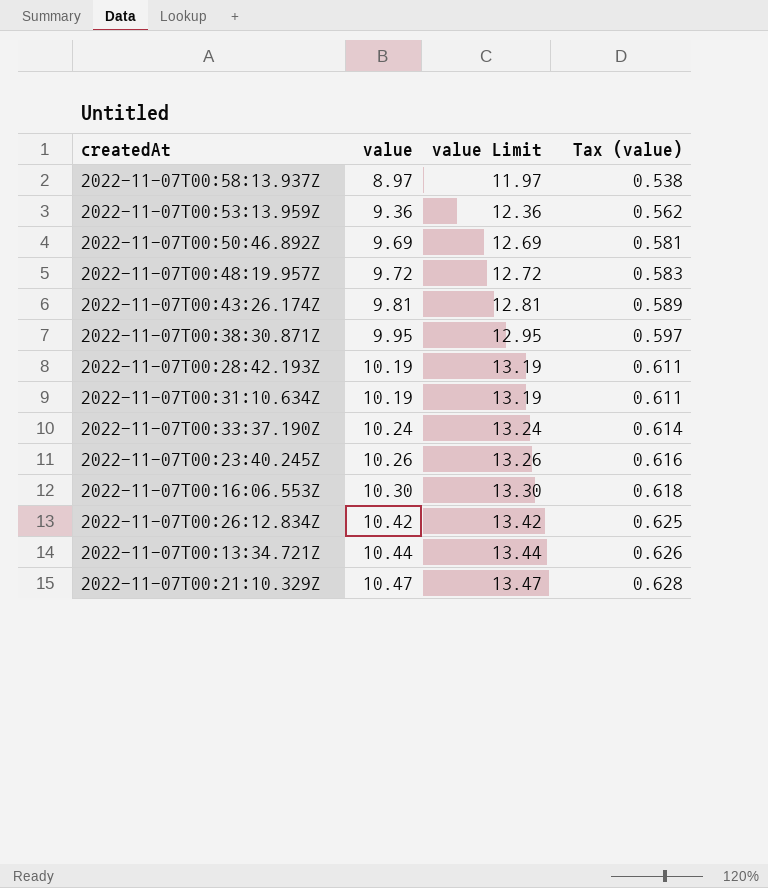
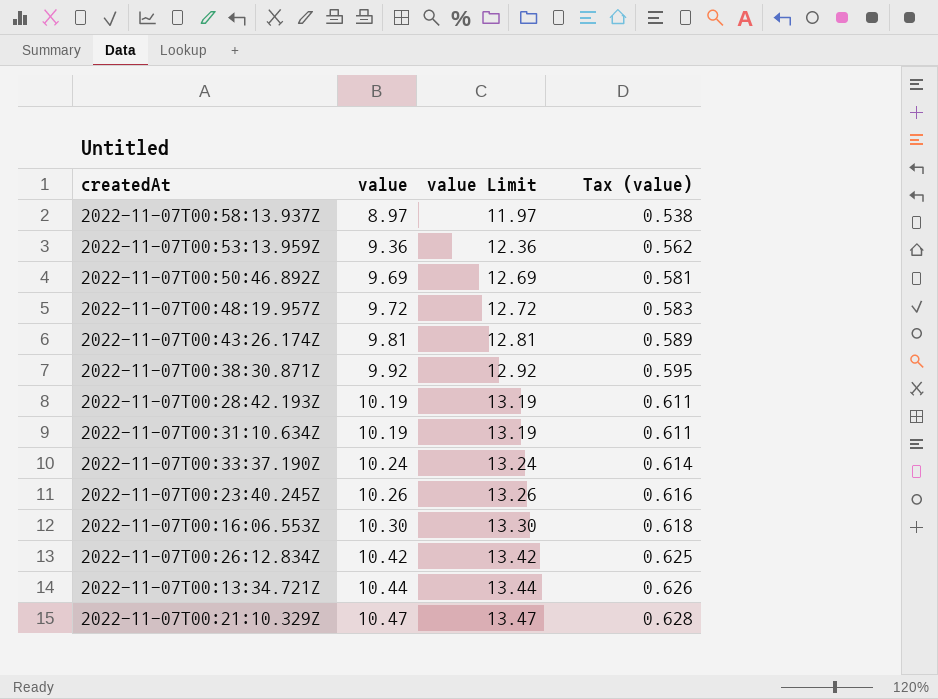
2022-11-07T00:38:30.871Z | value: 9.95 -> 9.92
2022-11-07T00:38:30.871Z | value Limit: 12.95 -> 12.92
2022-11-07T00:38:30.871Z | Tax (value): 0.597 -> 0.595

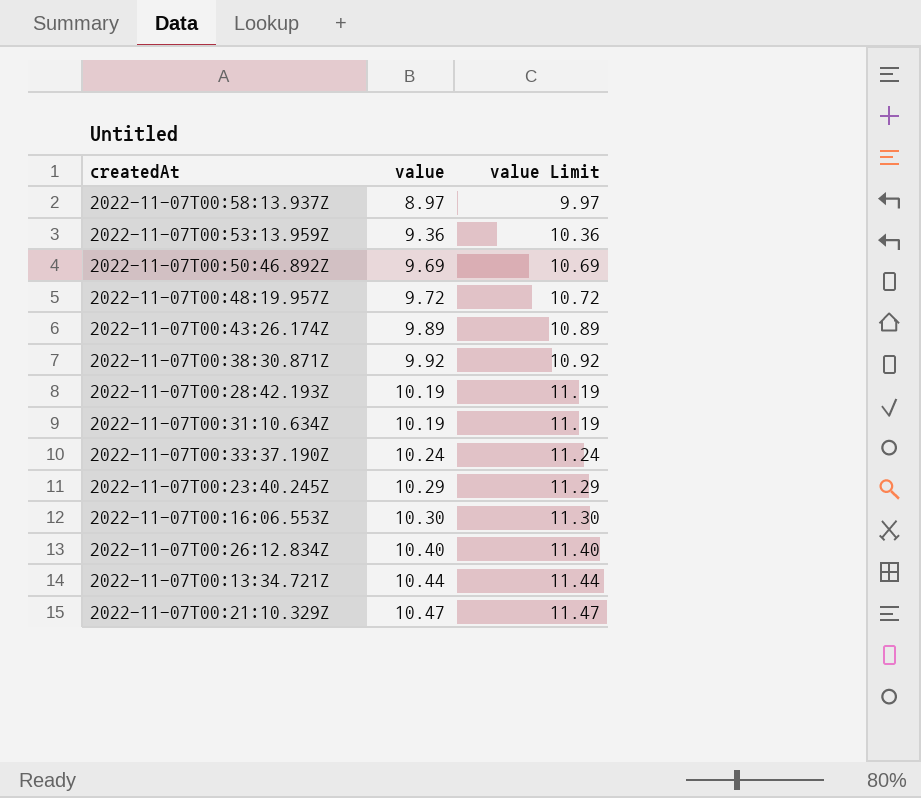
column Tax (value) | formula: [value] * 0.06 -> none
column value Limit | formula: [value] + 3 -> [value] + 1
2022-11-07T00:43:26.174Z | value: 9.81 -> 9.89
2022-11-07T00:23:40.245Z | value: 10.26 -> 10.29
2022-11-07T00:26:12.834Z | value: 10.42 -> 10.40

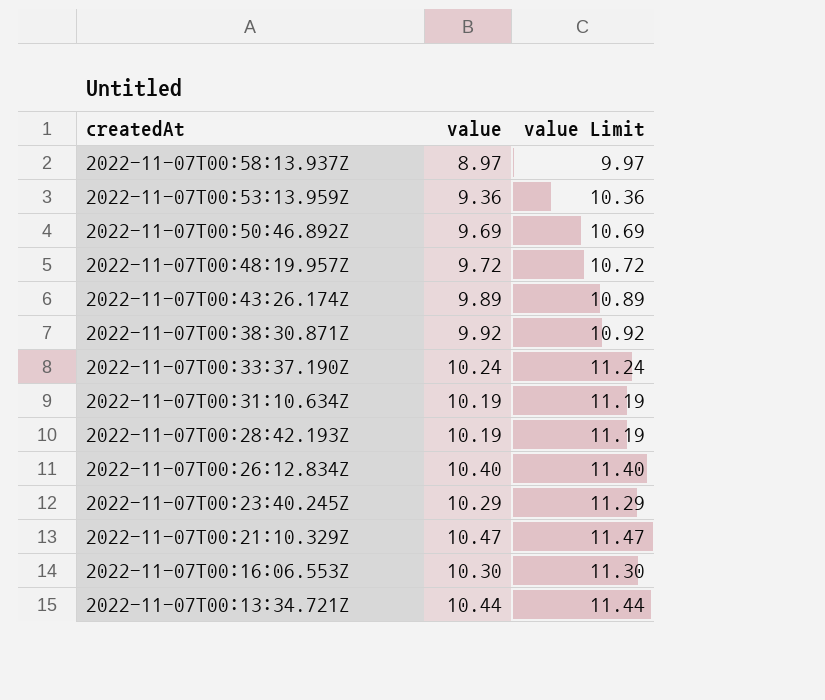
row order: value ascending -> createdAt descending

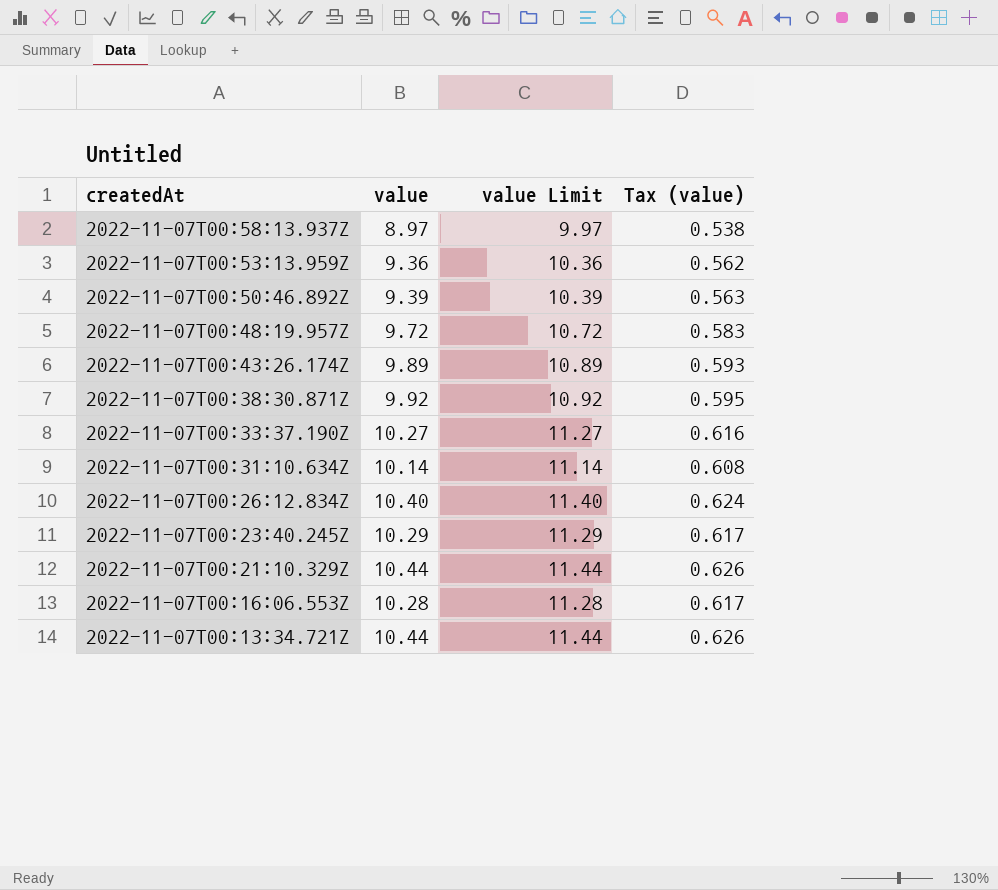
column Tax (value) | formula: none -> [value] * 0.06
row 2022-11-07T00:28:42.193Z: 10.19 | 11.19 -> none
2022-11-07T00:50:46.892Z | value: 9.69 -> 9.39
2022-11-07T00:50:46.892Z | value Limit: 10.69 -> 10.39
2022-11-07T00:33:37.190Z | value: 10.24 -> 10.27
2022-11-07T00:33:37.190Z | value Limit: 11.24 -> 11.27
2022-11-07T00:31:10.634Z | value: 10.19 -> 10.14
2022-11-07T00:31:10.634Z | value Limit: 11.19 -> 11.14
2022-11-07T00:21:10.329Z | value: 10.47 -> 10.44
2022-11-07T00:21:10.329Z | value Limit: 11.47 -> 11.44
2022-11-07T00:16:06.553Z | value: 10.30 -> 10.28
2022-11-07T00:16:06.553Z | value Limit: 11.30 -> 11.28

